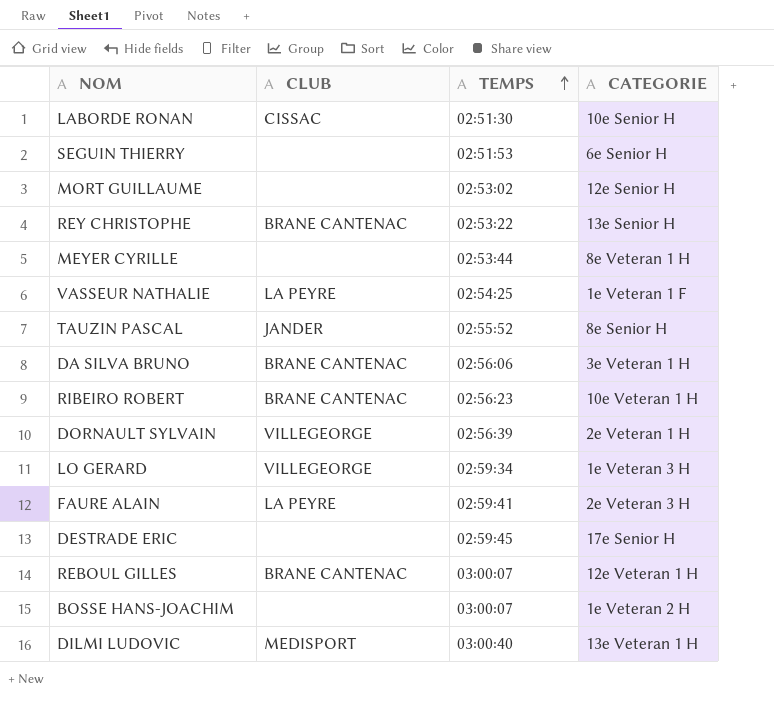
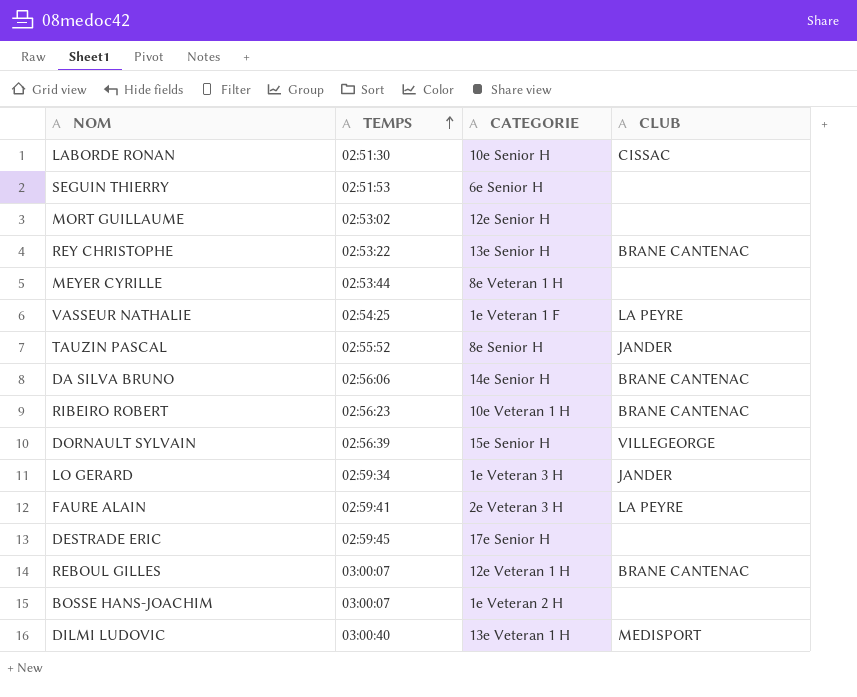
column CLUB | position: 2 -> 4
DA SILVA BRUNO | CATEGORIE: 3e Veteran 1 H -> 14e Senior H
DORNAULT SYLVAIN | CATEGORIE: 2e Veteran 1 H -> 15e Senior H
LO GERARD | CLUB: VILLEGEORGE -> JANDER

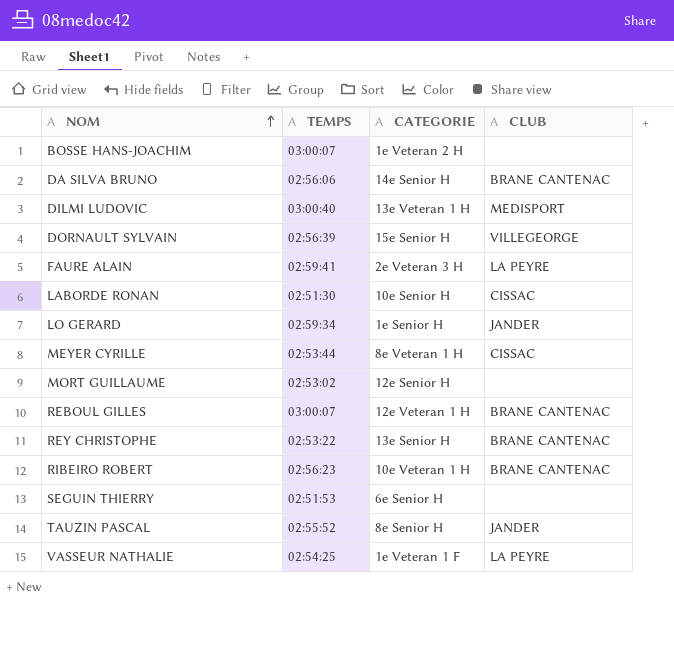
row order: TEMPS ascending -> NOM ascending
row DESTRADE ERIC: 02:59:45 | 17e Senior H | none -> none
LO GERARD | CATEGORIE: 1e Veteran 3 H -> 1e Senior H
MEYER CYRILLE | CLUB: none -> CISSAC

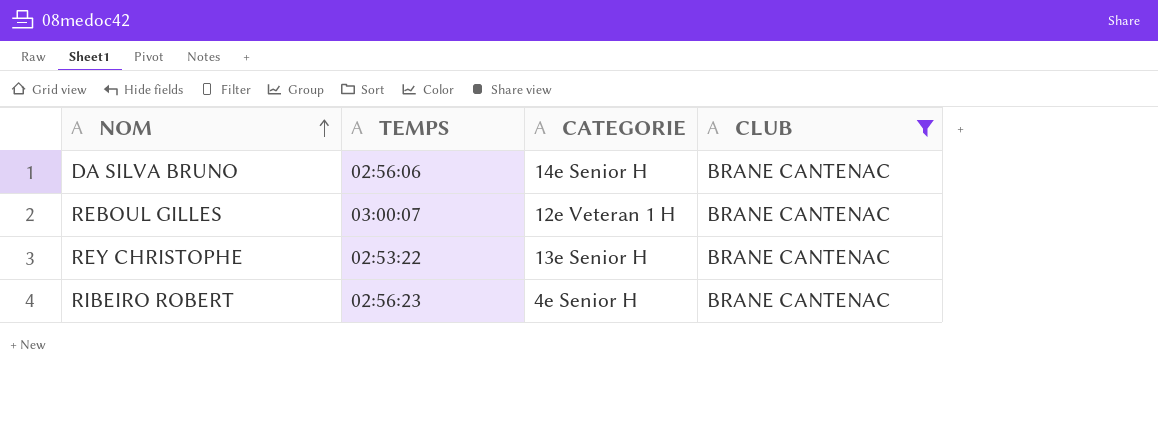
filter: none -> CLUB = BRANE CANTENAC
RIBEIRO ROBERT | CATEGORIE: 10e Veteran 1 H -> 4e Senior H

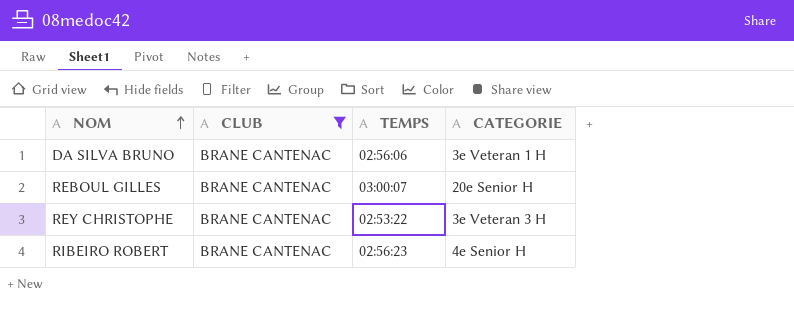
column CLUB | position: 4 -> 2
DA SILVA BRUNO | CATEGORIE: 14e Senior H -> 3e Veteran 1 H
REBOUL GILLES | CATEGORIE: 12e Veteran 1 H -> 20e Senior H
REY CHRISTOPHE | CATEGORIE: 13e Senior H -> 3e Veteran 3 H

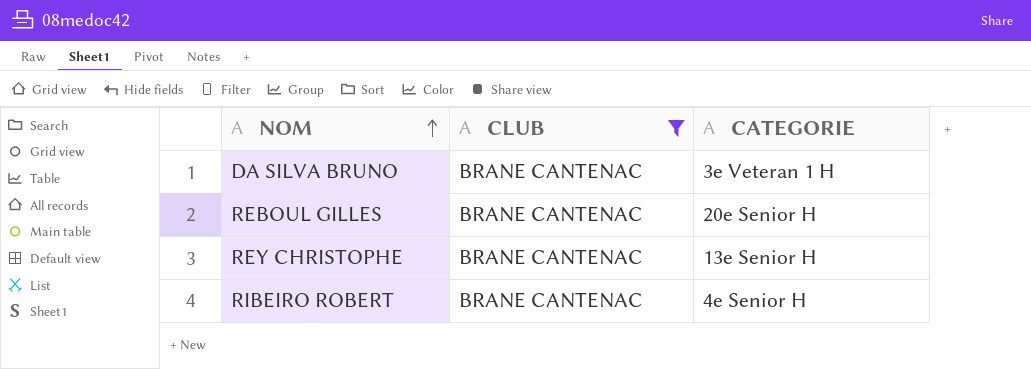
column TEMPS | position: 3 -> none
REY CHRISTOPHE | CATEGORIE: 3e Veteran 3 H -> 13e Senior H

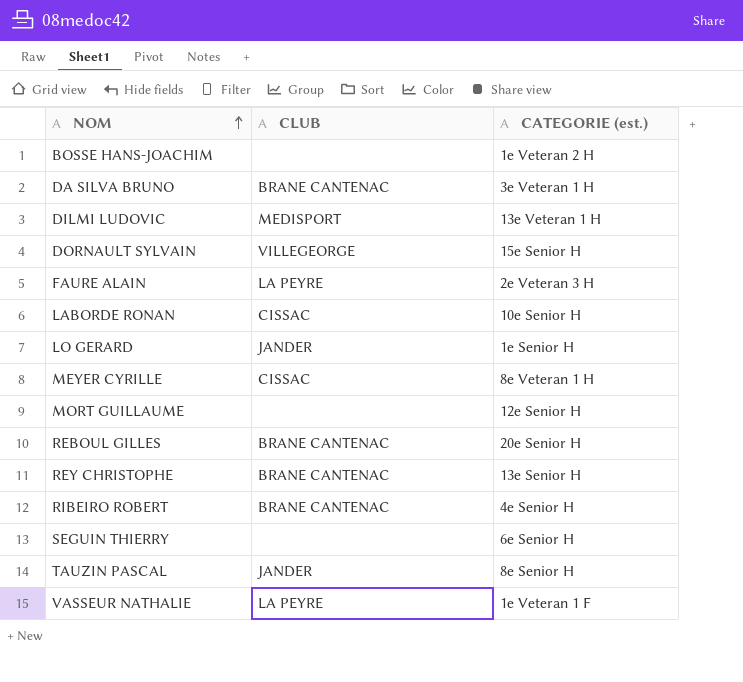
filter: CLUB = BRANE CANTENAC -> none
column name: CATEGORIE -> CATEGORIE (est.)

